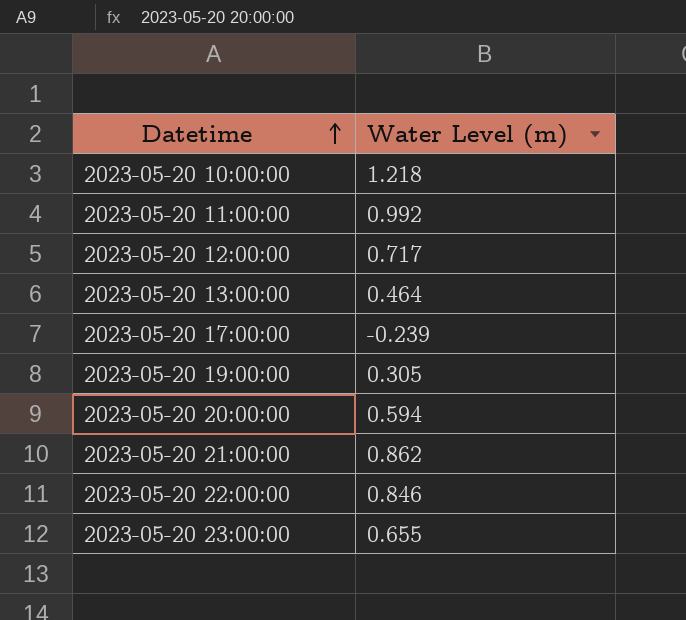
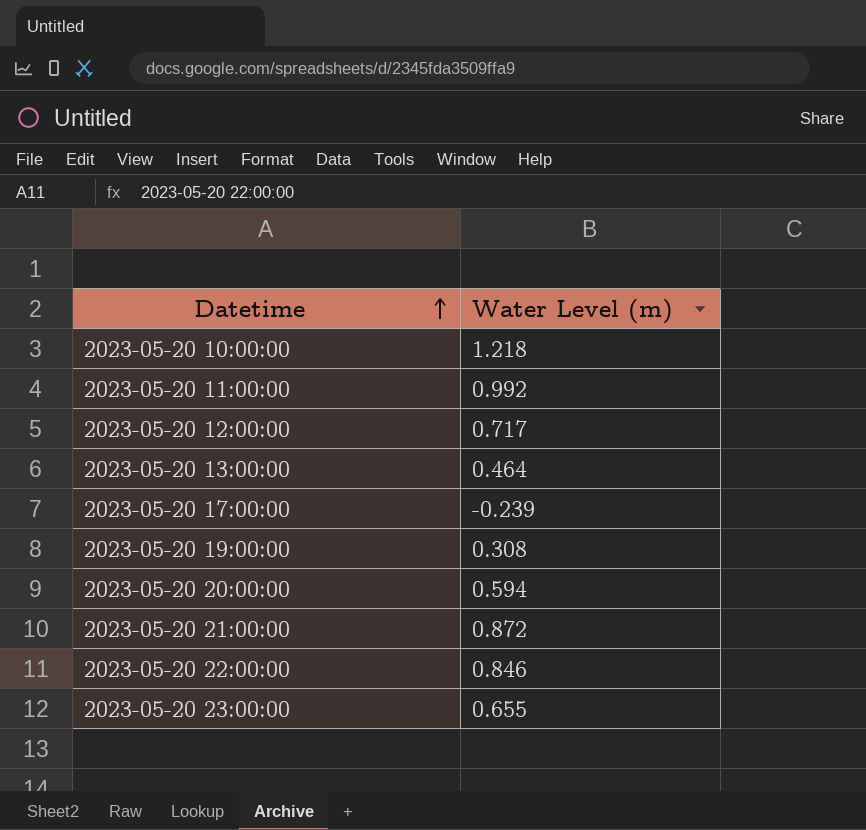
2023-05-20 19:00:00 | Water Level (m): 0.305 -> 0.308
2023-05-20 21:00:00 | Water Level (m): 0.862 -> 0.872

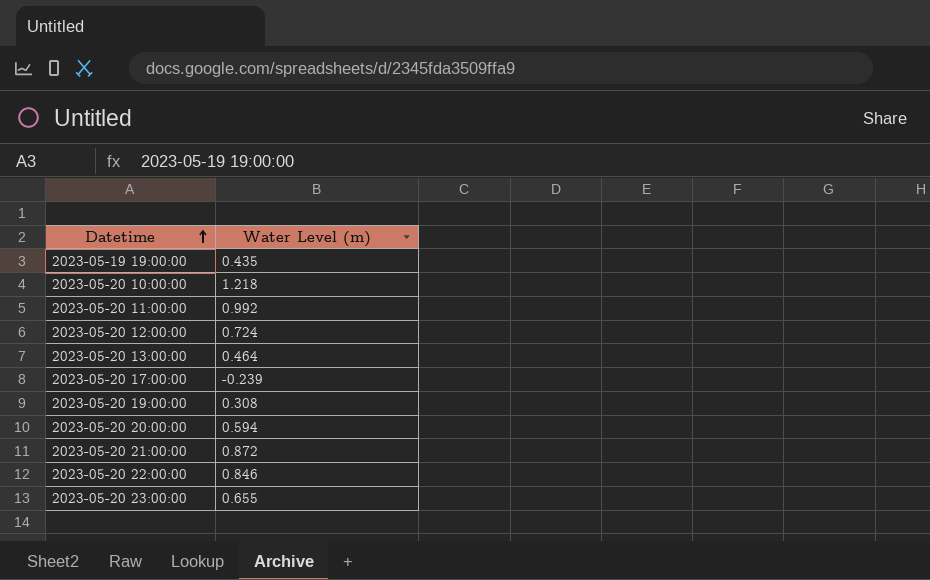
row 2023-05-19 19:00:00: none -> 0.435
2023-05-20 12:00:00 | Water Level (m): 0.717 -> 0.724

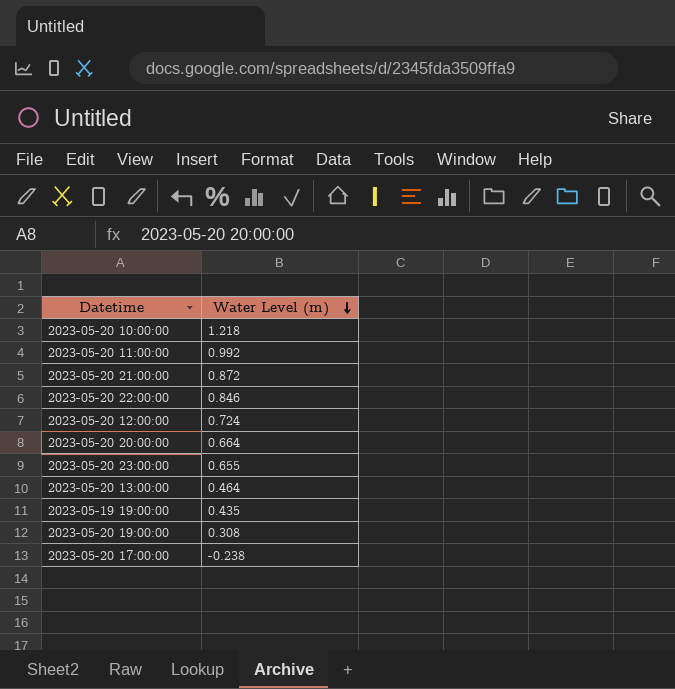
row order: Datetime ascending -> Water Level (m) descending
2023-05-20 20:00:00 | Water Level (m): 0.594 -> 0.664
2023-05-20 17:00:00 | Water Level (m): -0.239 -> -0.238

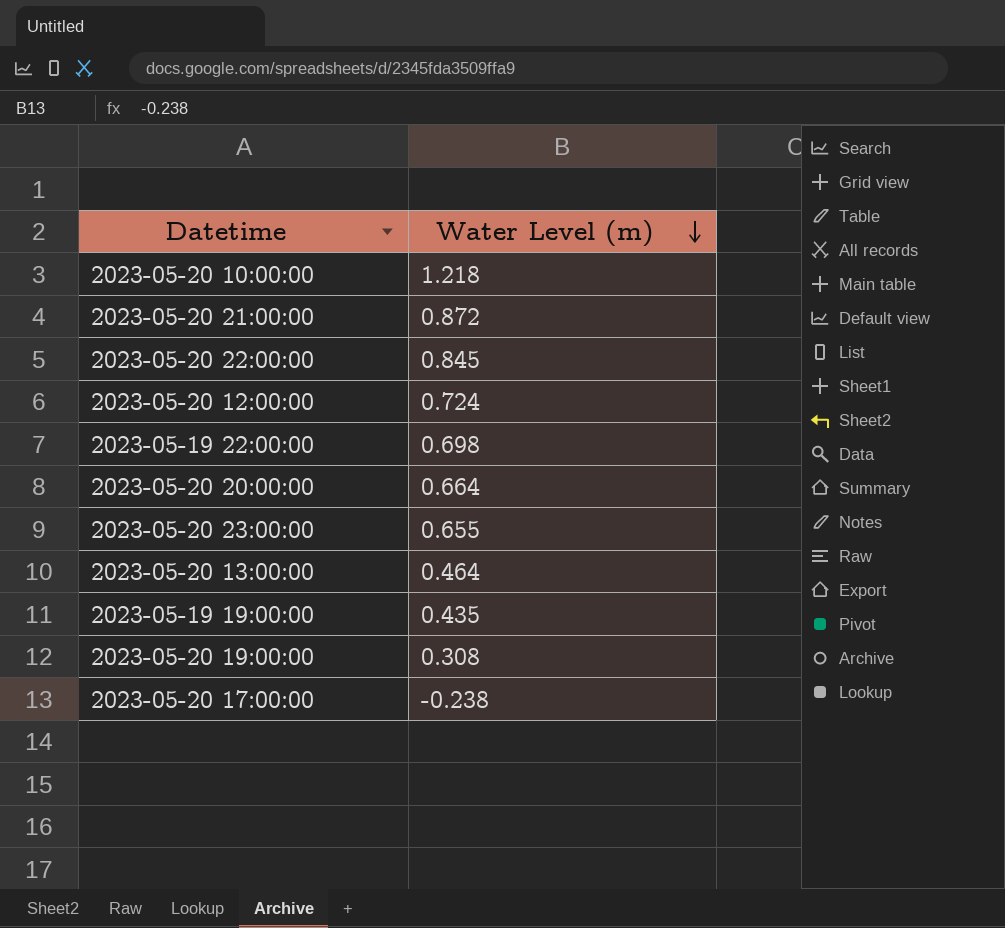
row 2023-05-20 11:00:00: 0.992 -> none
2023-05-20 22:00:00 | Water Level (m): 0.846 -> 0.845
row 2023-05-19 22:00:00: none -> 0.698

